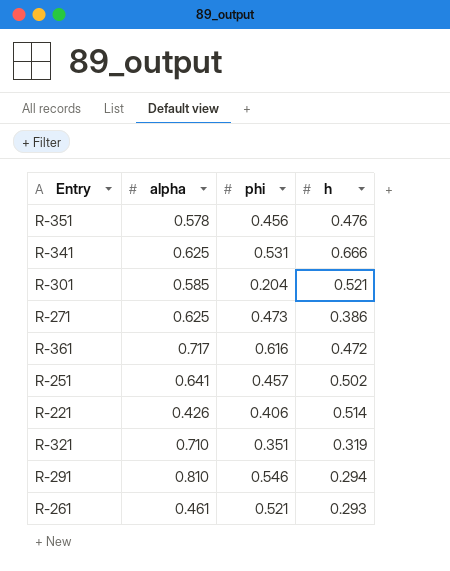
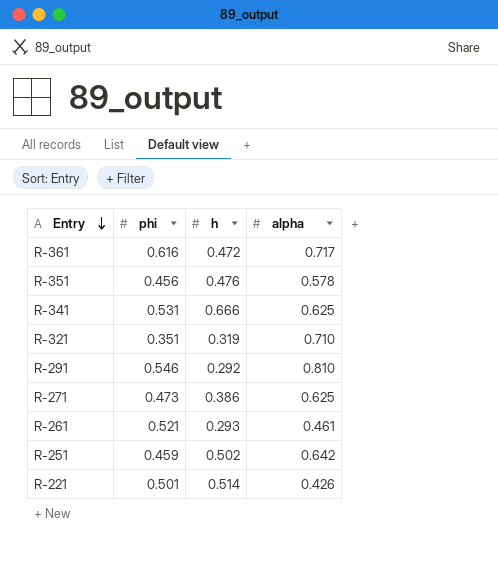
row order: none -> Entry descending
column alpha | position: 2 -> 4
row R-301: 0.585 | 0.204 | 0.521 -> none
R-291 | h: 0.294 -> 0.292
R-251 | phi: 0.457 -> 0.459
R-251 | alpha: 0.641 -> 0.642
R-221 | phi: 0.406 -> 0.501

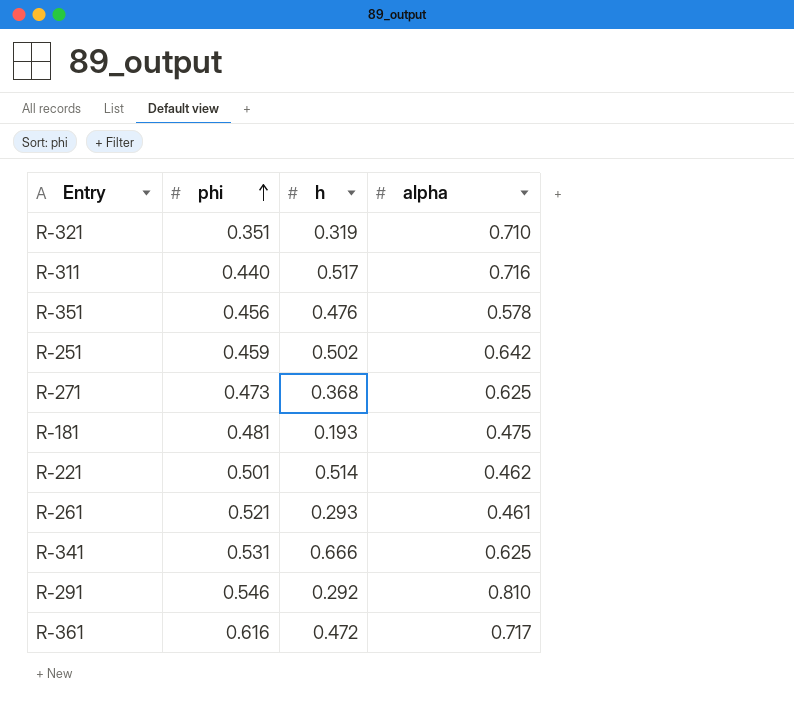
row order: Entry descending -> phi ascending
row R-311: none -> 0.440 | 0.517 | 0.716
R-271 | h: 0.386 -> 0.368
row R-181: none -> 0.481 | 0.193 | 0.475
R-221 | alpha: 0.426 -> 0.462

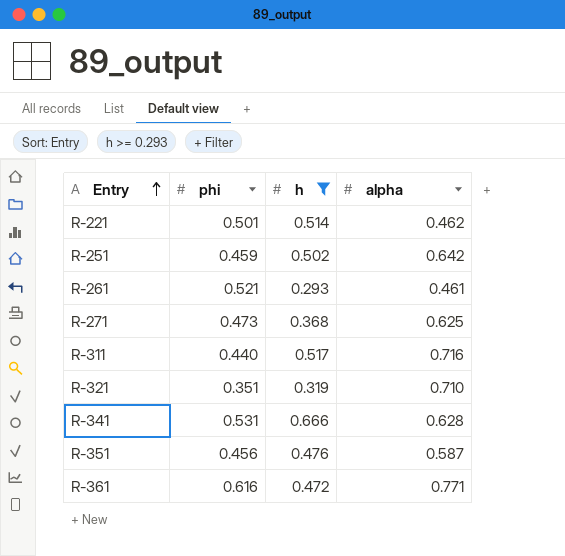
filter: none -> h >= 0.293
row order: phi ascending -> Entry ascending
R-341 | alpha: 0.625 -> 0.628
R-351 | alpha: 0.578 -> 0.587
R-361 | alpha: 0.717 -> 0.771

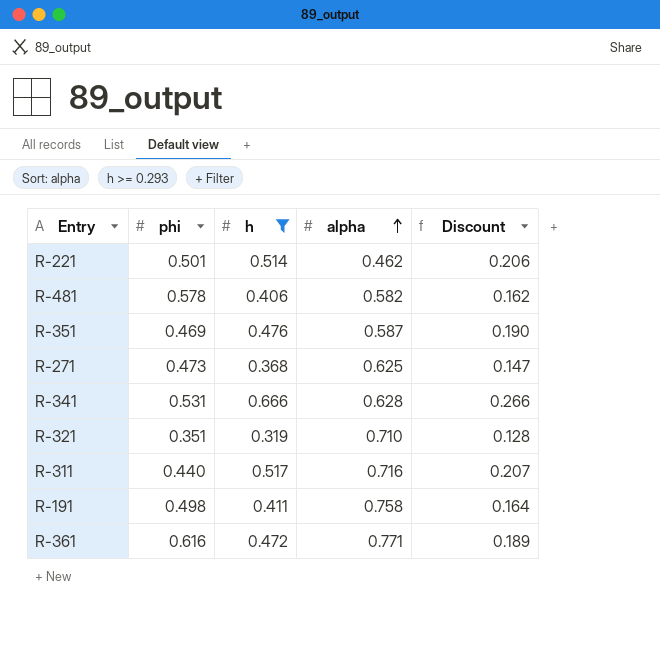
row order: Entry ascending -> alpha ascending
column Discount | formula: none -> [h] * 0.4
row R-251: 0.459 | 0.502 | 0.642 -> none
row R-261: 0.521 | 0.293 | 0.461 -> none
row R-481: none -> 0.578 | 0.406 | 0.582 | 0.162
R-351 | phi: 0.456 -> 0.469
row R-191: none -> 0.498 | 0.411 | 0.758 | 0.164

